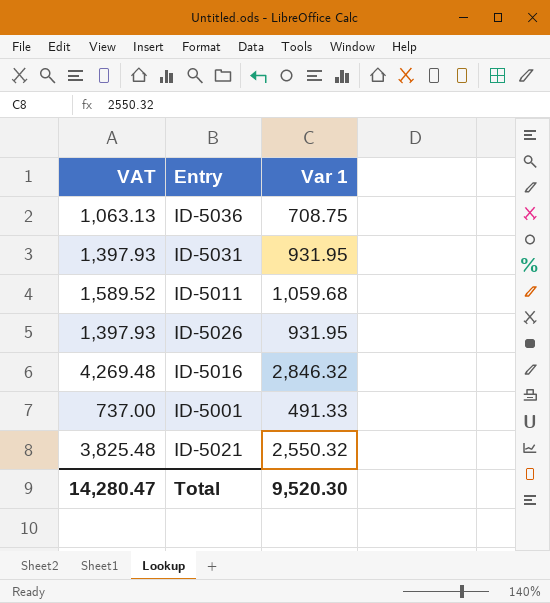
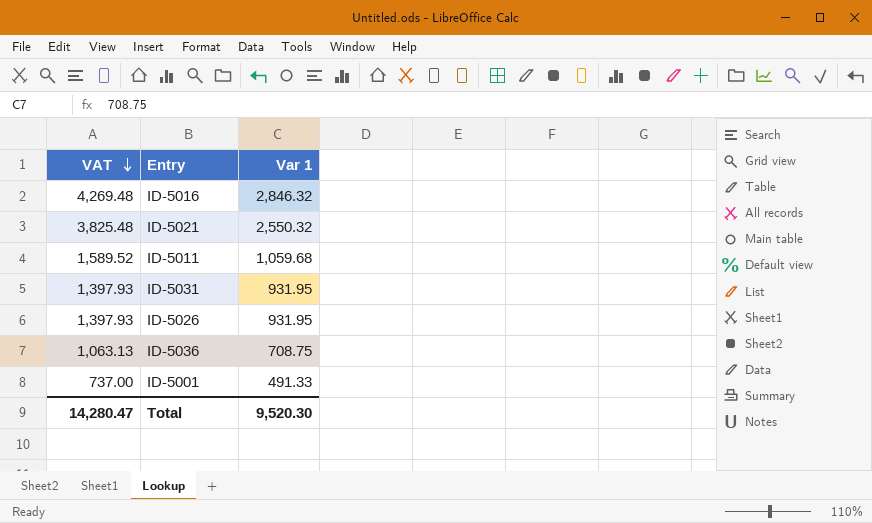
row order: none -> VAT descending

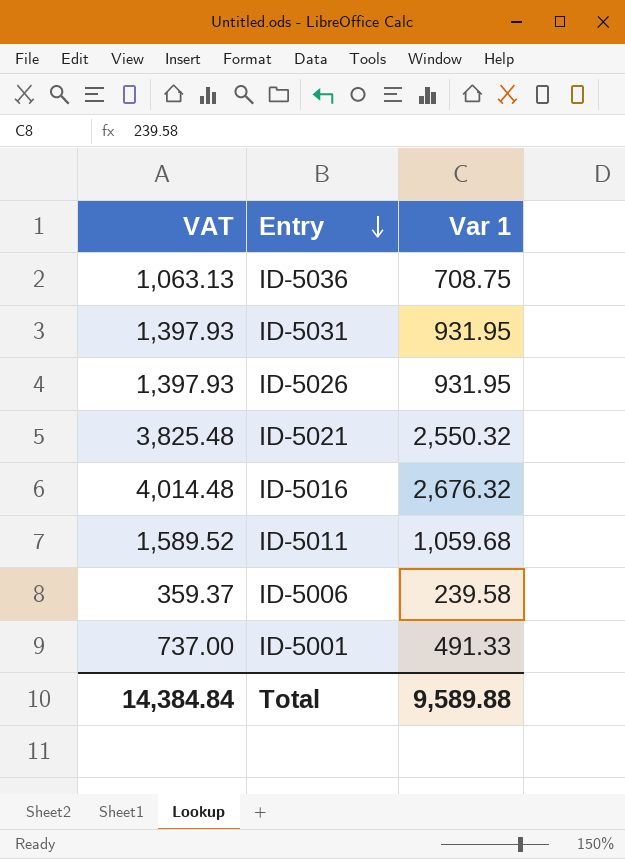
row order: VAT descending -> Entry descending
ID-5016 | VAT: 4,269.48 -> 4,014.48
ID-5016 | Var 1: 2,846.32 -> 2,676.32
row ID-5006: none -> 359.37 | 239.58
Total | VAT: 14,280.47 -> 14,384.84
Total | Var 1: 9,520.30 -> 9,589.88

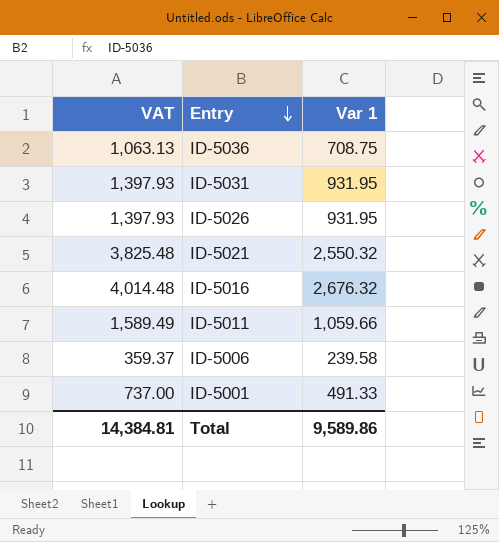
ID-5011 | VAT: 1,589.52 -> 1,589.49
ID-5011 | Var 1: 1,059.68 -> 1,059.66
Total | VAT: 14,384.84 -> 14,384.81
Total | Var 1: 9,589.88 -> 9,589.86

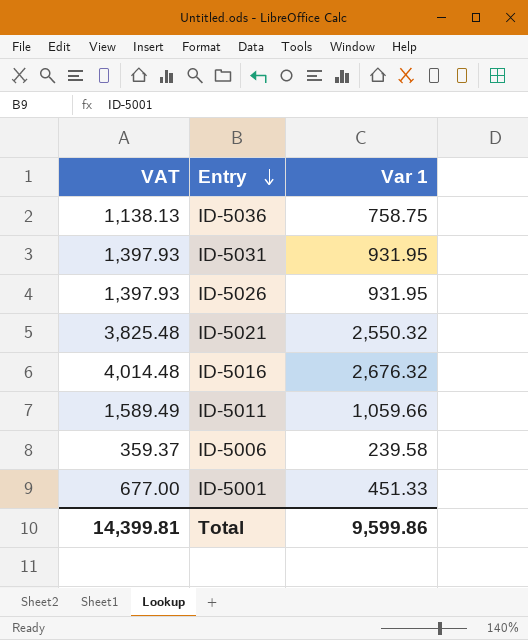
ID-5036 | VAT: 1,063.13 -> 1,138.13
ID-5036 | Var 1: 708.75 -> 758.75
ID-5001 | VAT: 737.00 -> 677.00
ID-5001 | Var 1: 491.33 -> 451.33
Total | VAT: 14,384.81 -> 14,399.81
Total | Var 1: 9,589.86 -> 9,599.86

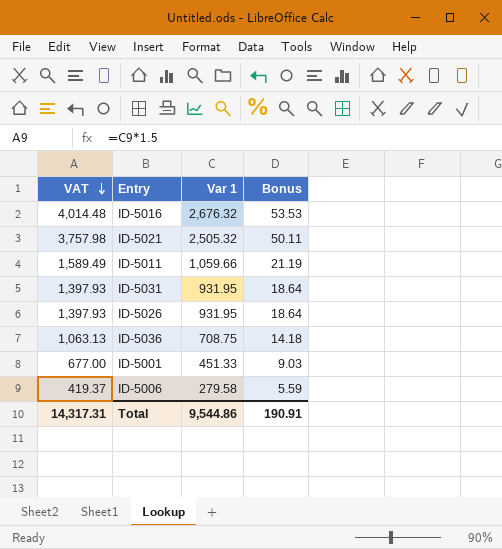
row order: Entry descending -> VAT descending
column Bonus | formula: none -> [Var 1] * 0.02
ID-5021 | VAT: 3,825.48 -> 3,757.98
ID-5021 | Var 1: 2,550.32 -> 2,505.32
ID-5036 | VAT: 1,138.13 -> 1,063.13
ID-5036 | Var 1: 758.75 -> 708.75
ID-5006 | VAT: 359.37 -> 419.37
ID-5006 | Var 1: 239.58 -> 279.58
Total | VAT: 14,399.81 -> 14,317.31
Total | Var 1: 9,599.86 -> 9,544.86

